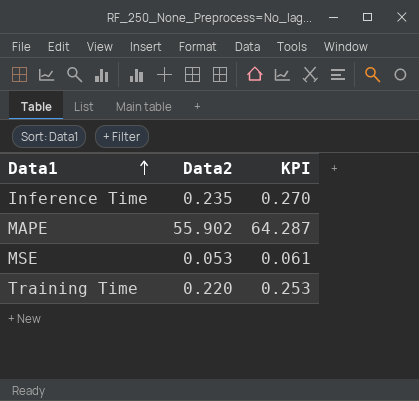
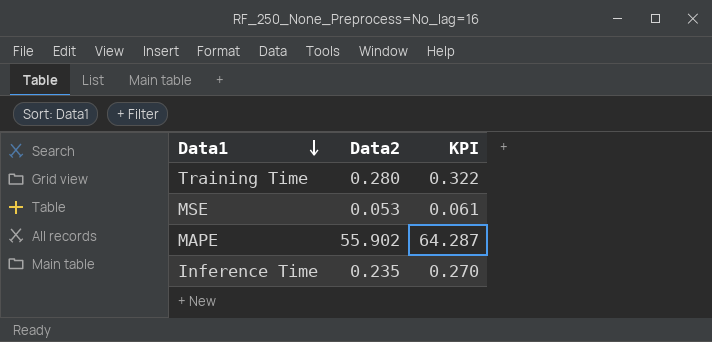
row order: Data1 ascending -> Data1 descending
Training Time | Data2: 0.220 -> 0.280
Training Time | KPI: 0.253 -> 0.322

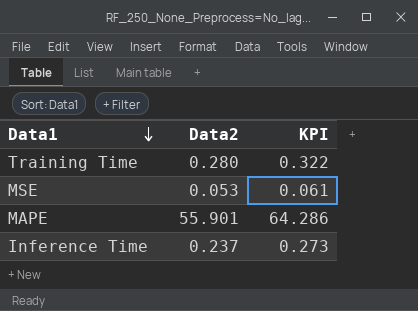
MAPE | Data2: 55.902 -> 55.901
MAPE | KPI: 64.287 -> 64.286
Inference Time | Data2: 0.235 -> 0.237
Inference Time | KPI: 0.270 -> 0.273

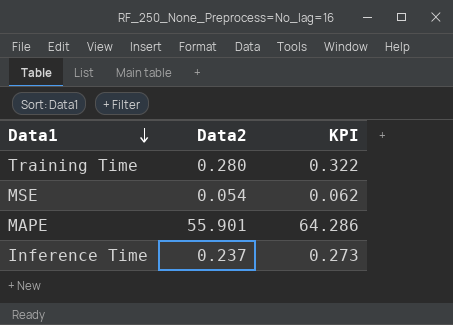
MSE | Data2: 0.053 -> 0.054
MSE | KPI: 0.061 -> 0.062

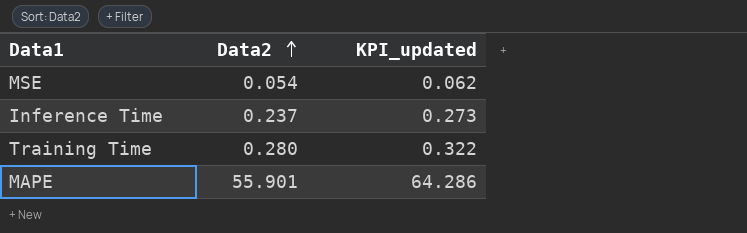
row order: Data1 descending -> Data2 ascending
column name: KPI -> KPI_updated

